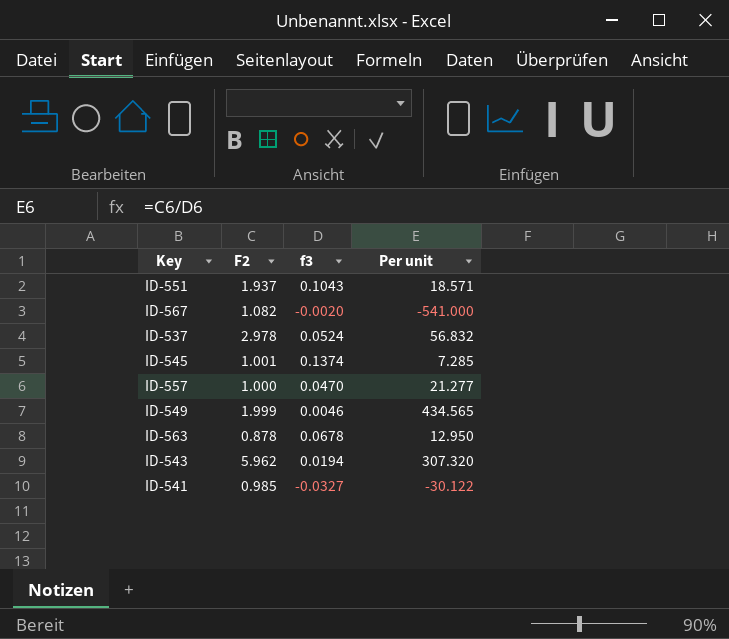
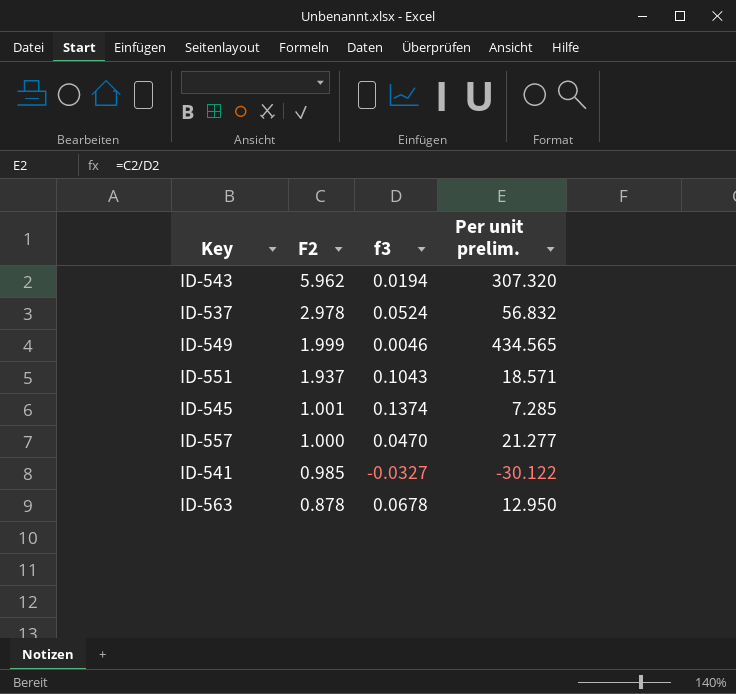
row order: none -> F2 descending
column name: Per unit -> Per unit prelim.
row ID-567: 1.082 | -0.0020 | -541.000 -> none

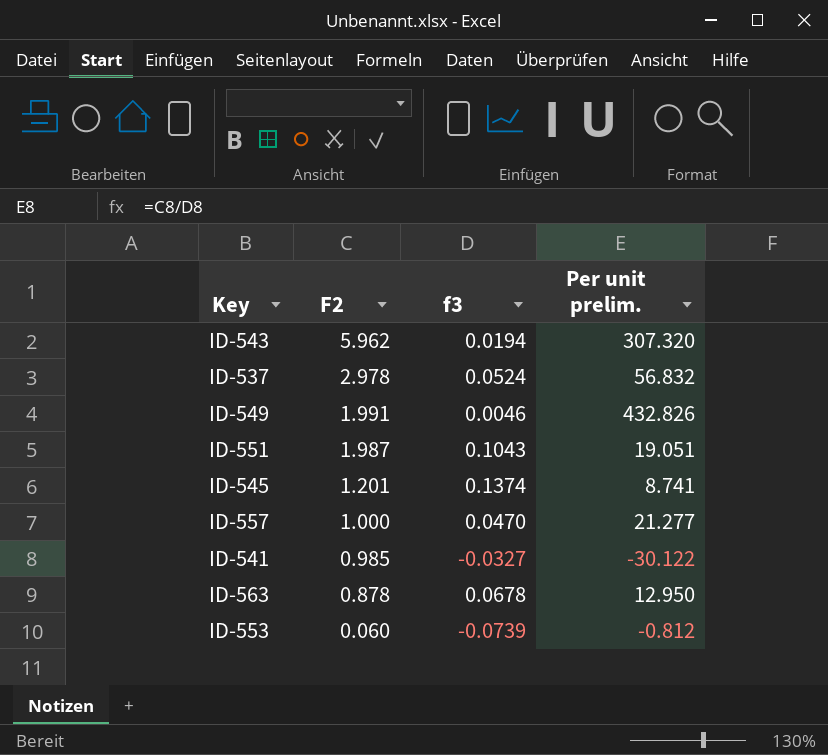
ID-549 | F2: 1.999 -> 1.991
ID-549 | Per unit prelim.: 434.565 -> 432.826
ID-551 | F2: 1.937 -> 1.987
ID-551 | Per unit prelim.: 18.571 -> 19.051
ID-545 | F2: 1.001 -> 1.201
ID-545 | Per unit prelim.: 7.285 -> 8.741
row ID-553: none -> 0.060 | -0.0739 | -0.812

